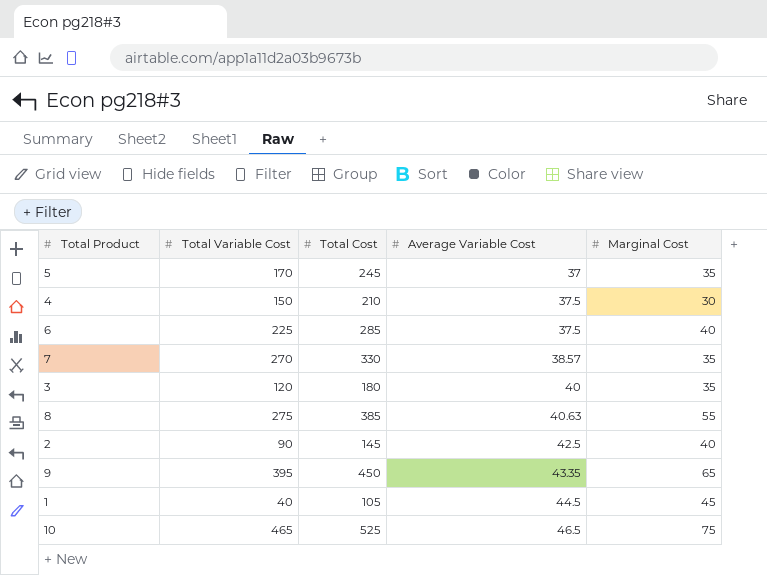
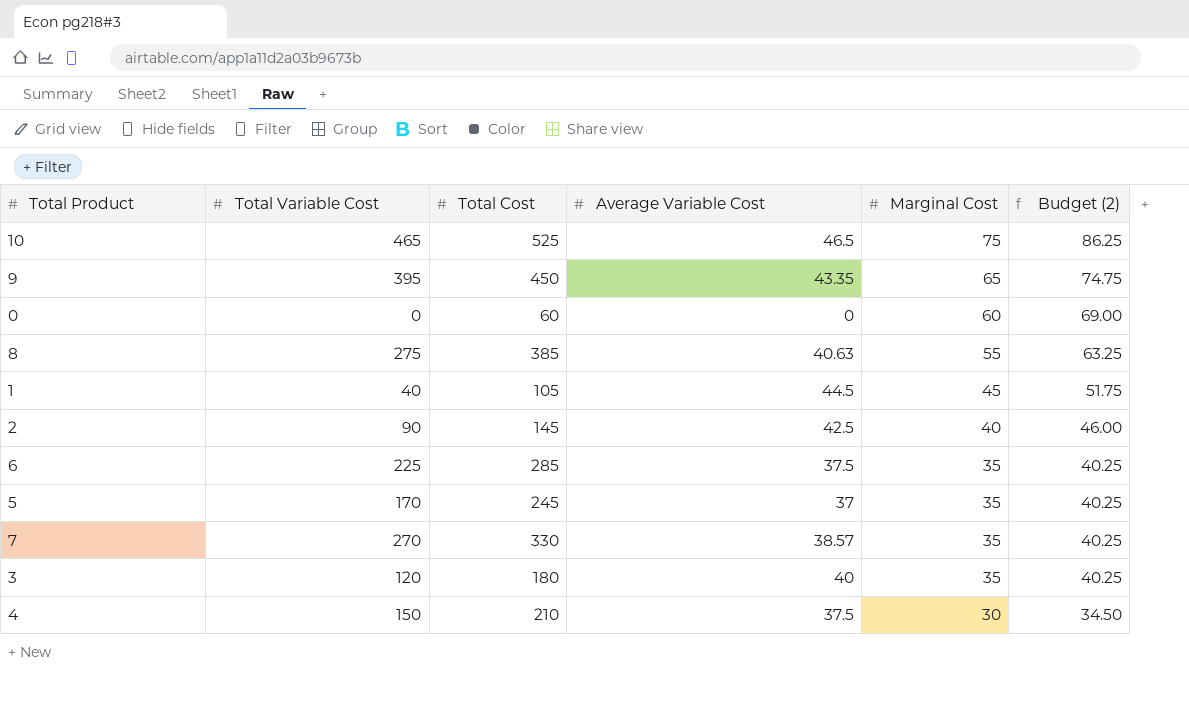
row order: Average Variable Cost ascending -> Marginal Cost descending
column Budget (2) | formula: none -> [Marginal Cost] * 1.15
row 0: none -> 0 | 60 | 0 | 60 | 69.00
6 | Marginal Cost: 40 -> 35

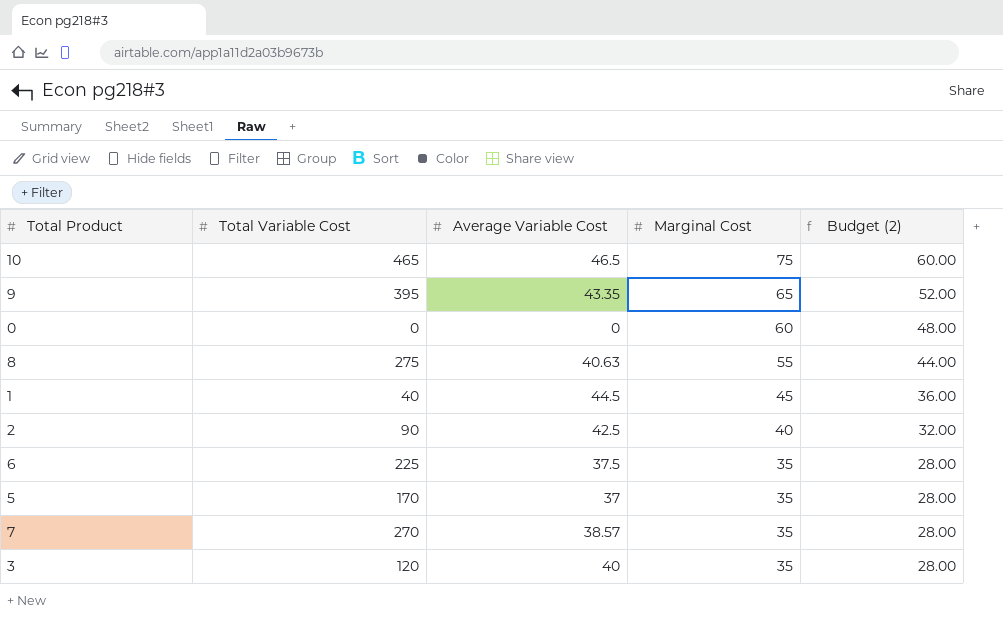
column Total Cost | position: 3 -> none
column Budget (2) | formula: [Marginal Cost] * 1.15 -> [Marginal Cost] * 0.8
row 4: 150 | 210 | 37.5 | 30 | 34.50 -> none

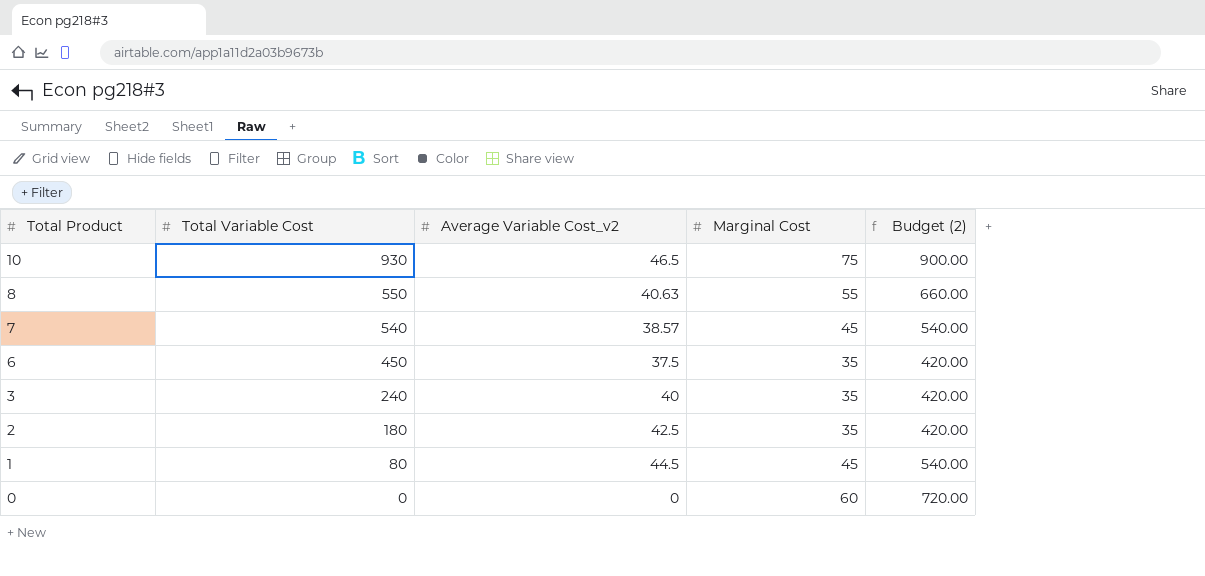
row order: Marginal Cost descending -> Total Product descending
column name: Average Variable Cost -> Average Variable Cost_v2
column Budget (2) | formula: [Marginal Cost] * 0.8 -> [Marginal Cost] * 12
row 9: 395 | 43.35 | 65 | 52.00 -> none
row 5: 170 | 37 | 35 | 28.00 -> none
10 | Total Variable Cost: 465 -> 930
8 | Total Variable Cost: 275 -> 550
7 | Total Variable Cost: 270 -> 540
7 | Marginal Cost: 35 -> 45
6 | Total Variable Cost: 225 -> 450
3 | Total Variable Cost: 120 -> 240
2 | Total Variable Cost: 90 -> 180
2 | Marginal Cost: 40 -> 35
1 | Total Variable Cost: 40 -> 80

